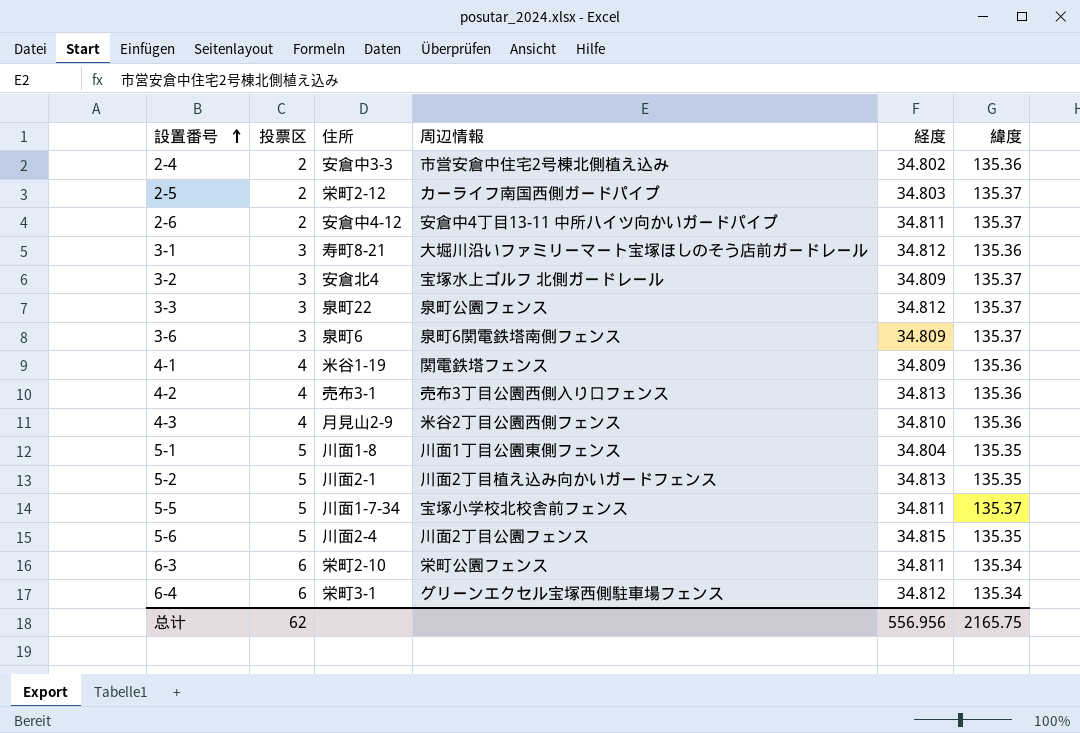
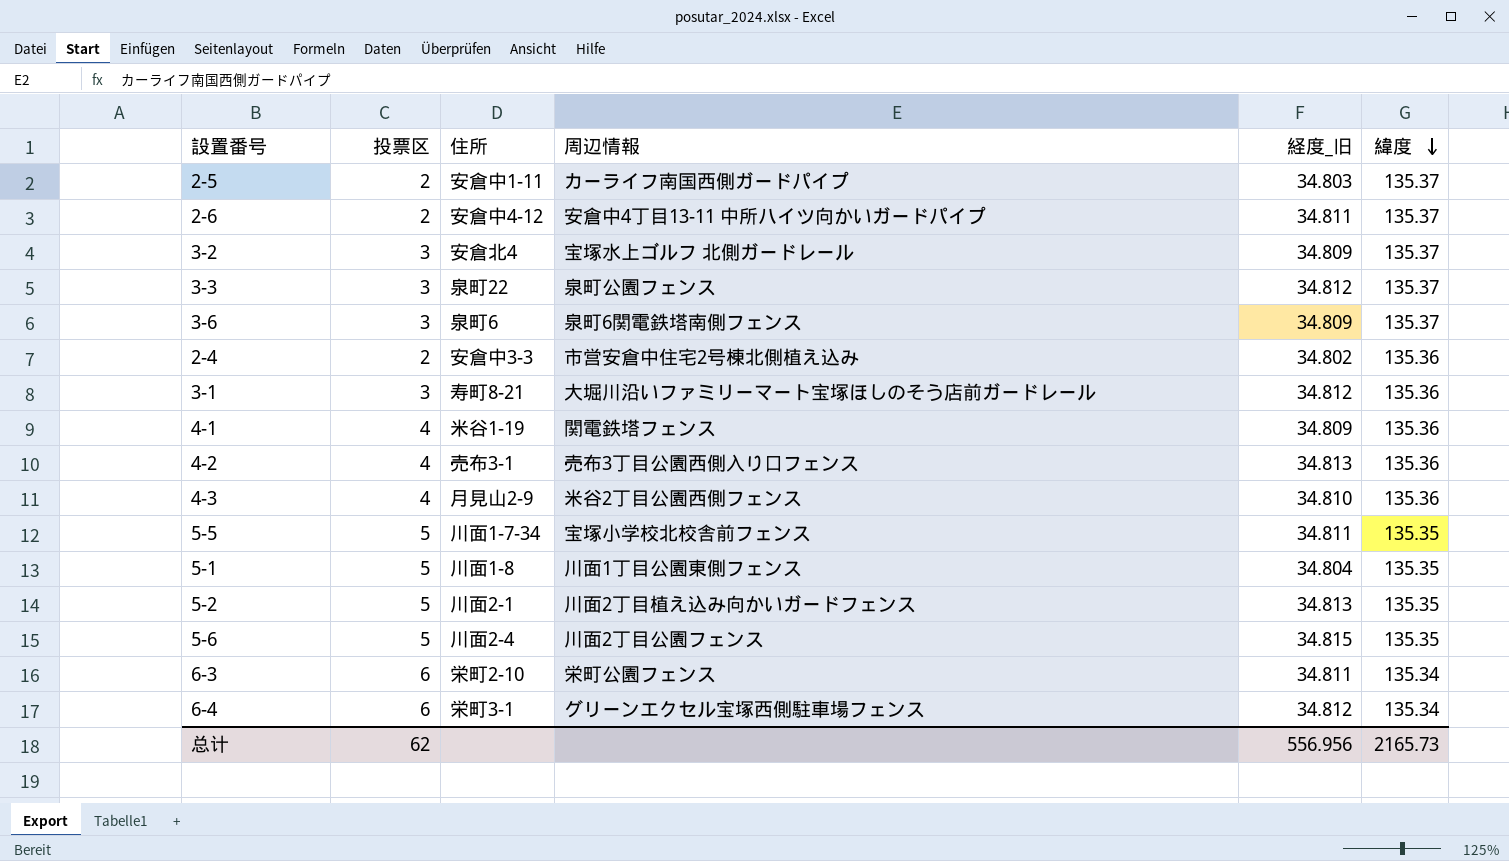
row order: 設置番号 ascending -> 緯度 descending
column name: 経度 -> 経度_旧
2-5 | 住所: 栄町2-12 -> 安倉中1-11
5-5 | 緯度: 135.37 -> 135.35
总计 | 緯度: 2165.75 -> 2165.73

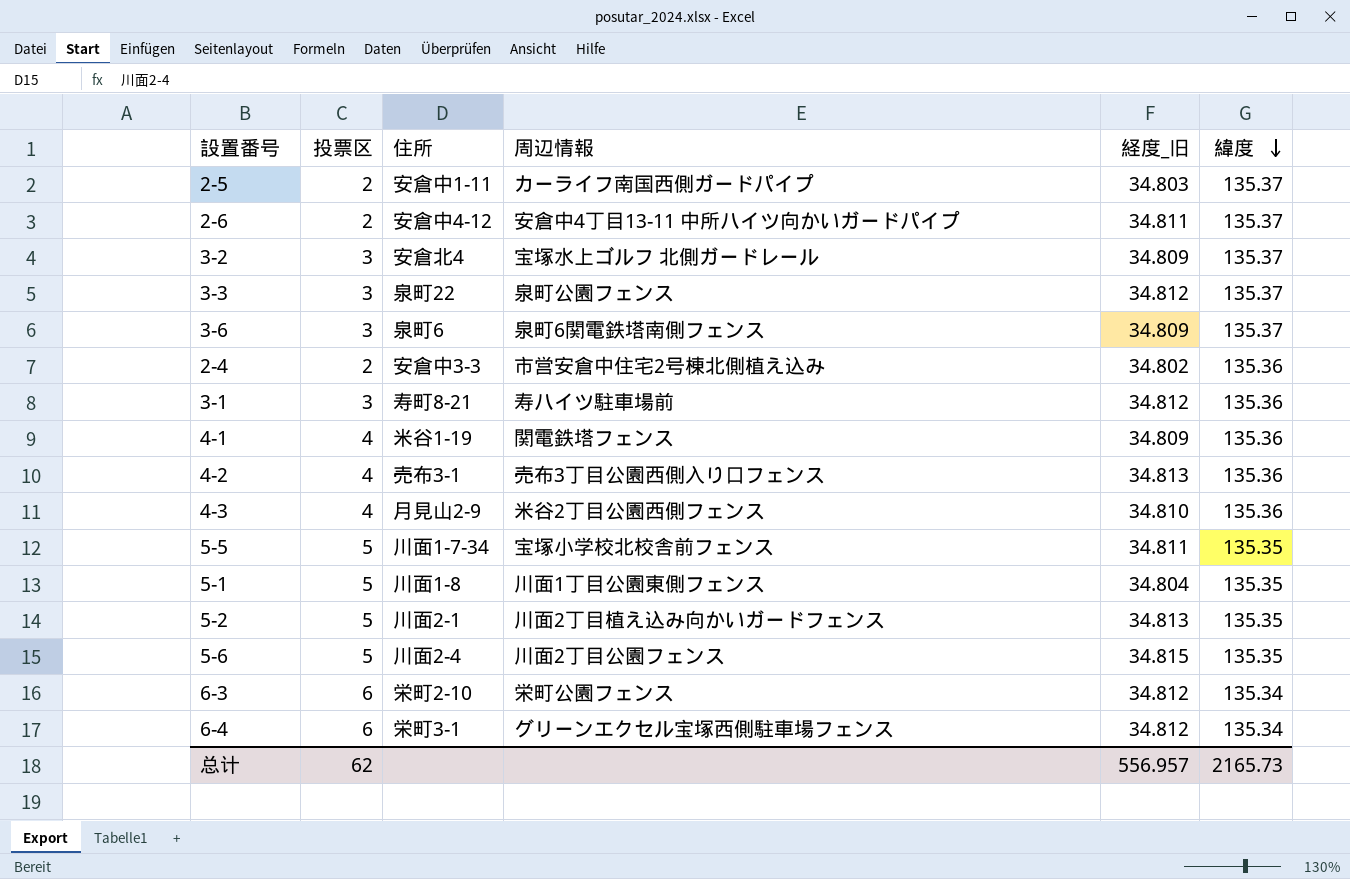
3-1 | 周辺情報: 大堀川沿いファミリーマート宝塚ほしのそう店前ガードレール -> 寿ハイツ駐車場前
6-3 | 経度_旧: 34.811 -> 34.812
总计 | 経度_旧: 556.956 -> 556.957

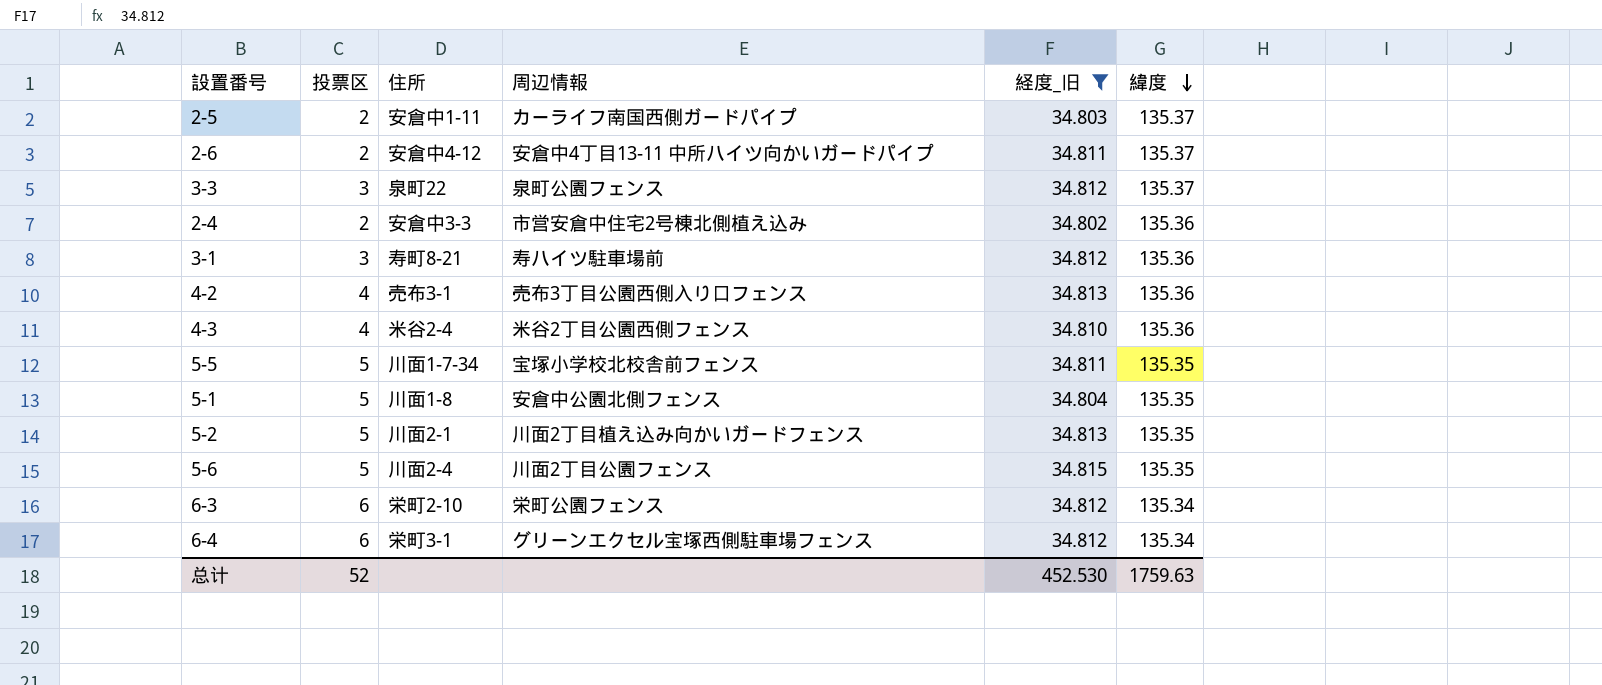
filter: none -> 経度_旧 != 34.809
4-3 | 住所: 月見山2-9 -> 米谷2-4
5-1 | 周辺情報: 川面1丁目公園東側フェンス -> 安倉中公園北側フェンス
总计 | 投票区: 62 -> 52
总计 | 経度_旧: 556.957 -> 452.530
总计 | 緯度: 2165.73 -> 1759.63

